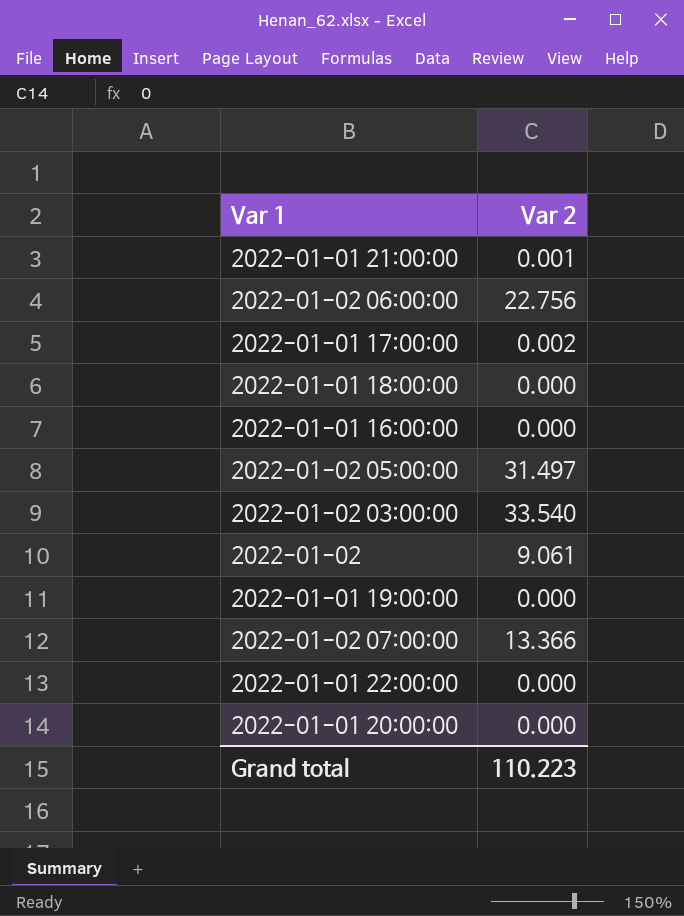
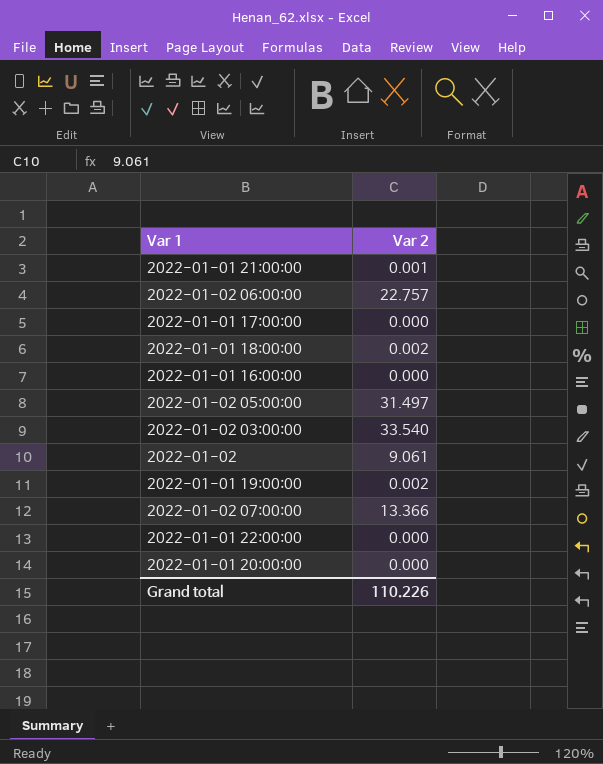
2022-01-02 06:00:00 | Var 2: 22.756 -> 22.757
2022-01-01 17:00:00 | Var 2: 0.002 -> 0.000
2022-01-01 18:00:00 | Var 2: 0.000 -> 0.002
2022-01-01 19:00:00 | Var 2: 0.000 -> 0.002
Grand total | Var 2: 110.223 -> 110.226

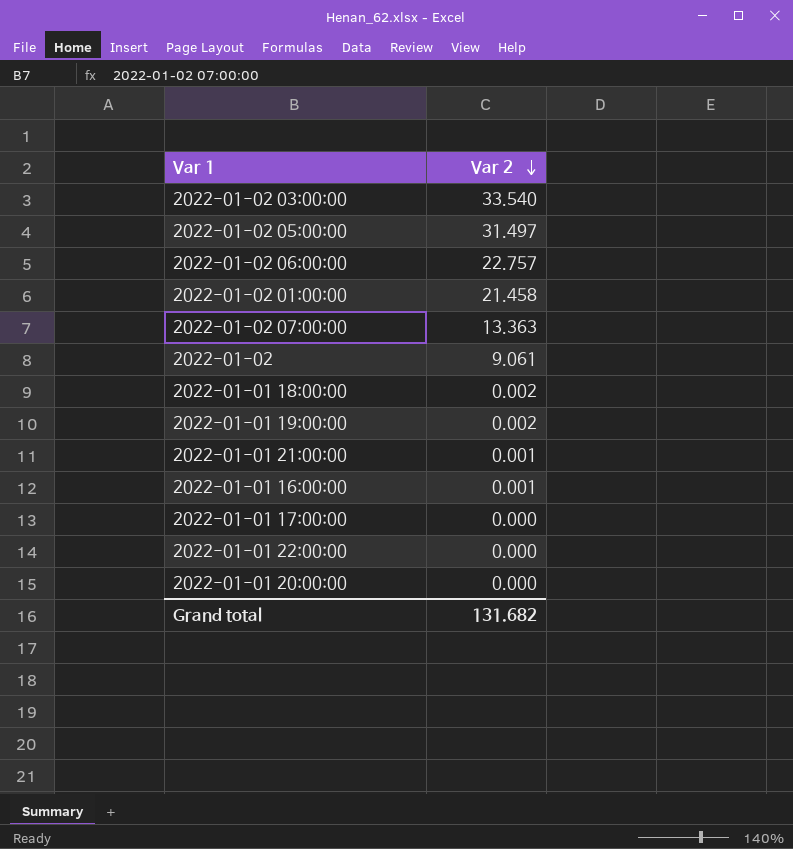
row order: none -> Var 2 descending
row 2022-01-02 01:00:00: none -> 21.458
2022-01-02 07:00:00 | Var 2: 13.366 -> 13.363
2022-01-01 16:00:00 | Var 2: 0.000 -> 0.001
Grand total | Var 2: 110.226 -> 131.682

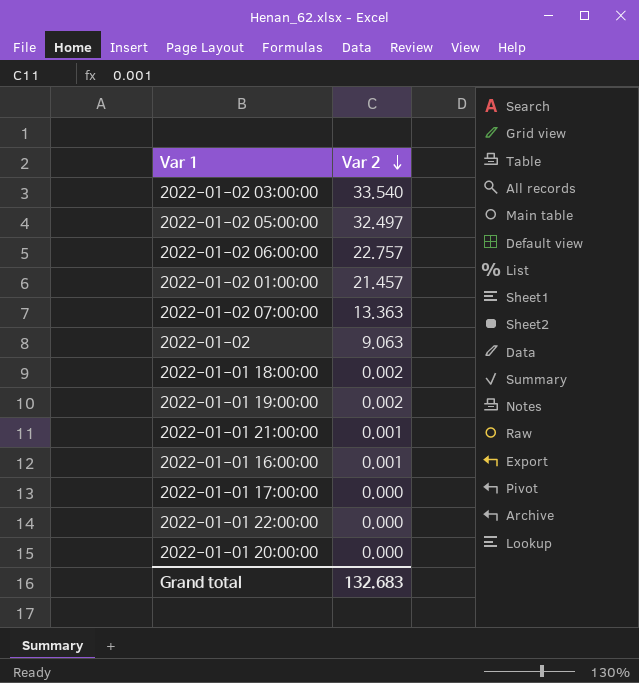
2022-01-02 05:00:00 | Var 2: 31.497 -> 32.497
2022-01-02 01:00:00 | Var 2: 21.458 -> 21.457
2022-01-02 | Var 2: 9.061 -> 9.063
Grand total | Var 2: 131.682 -> 132.683

